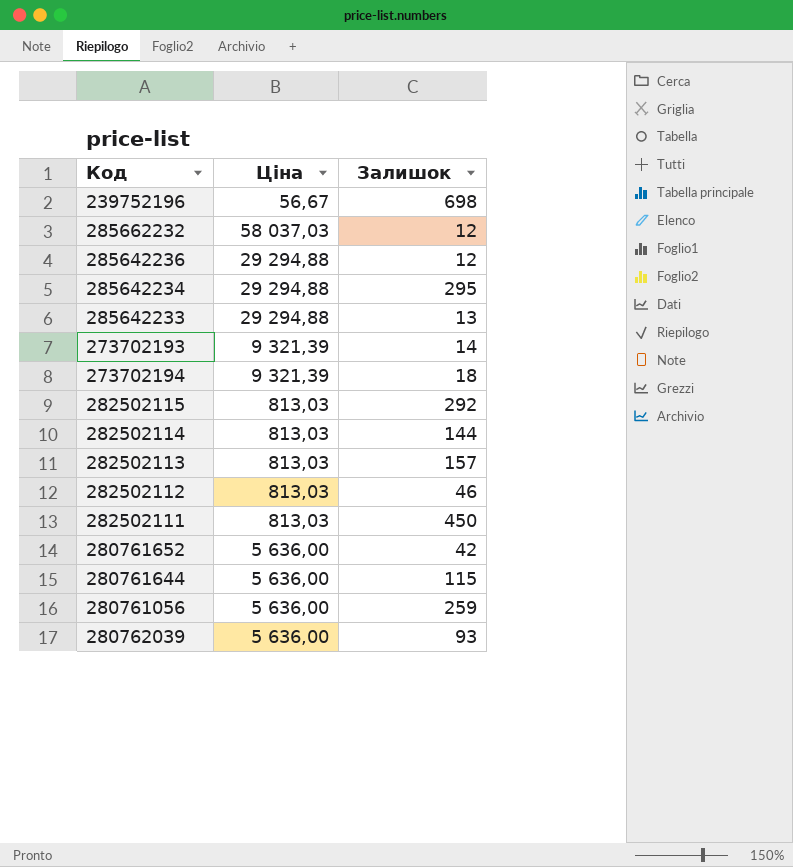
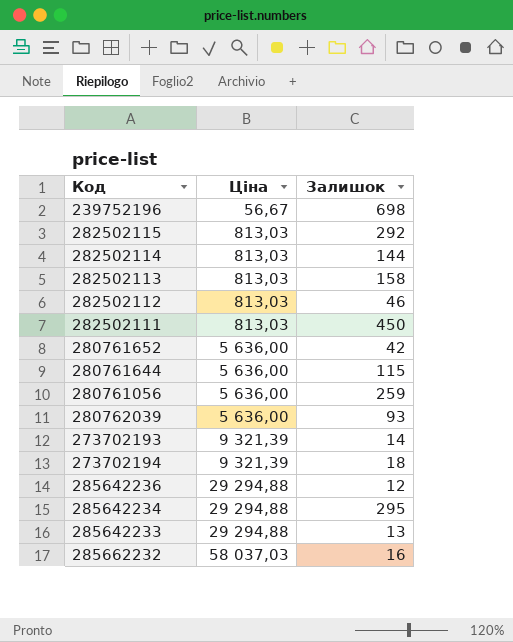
row order: none -> Ціна ascending
282502113 | Залишок: 157 -> 158
285662232 | Залишок: 12 -> 16

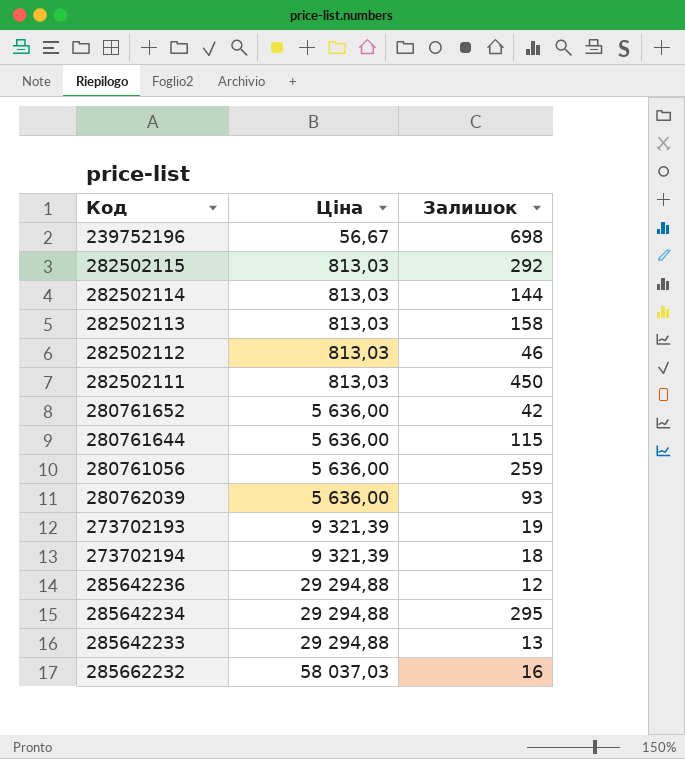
273702193 | Залишок: 14 -> 19

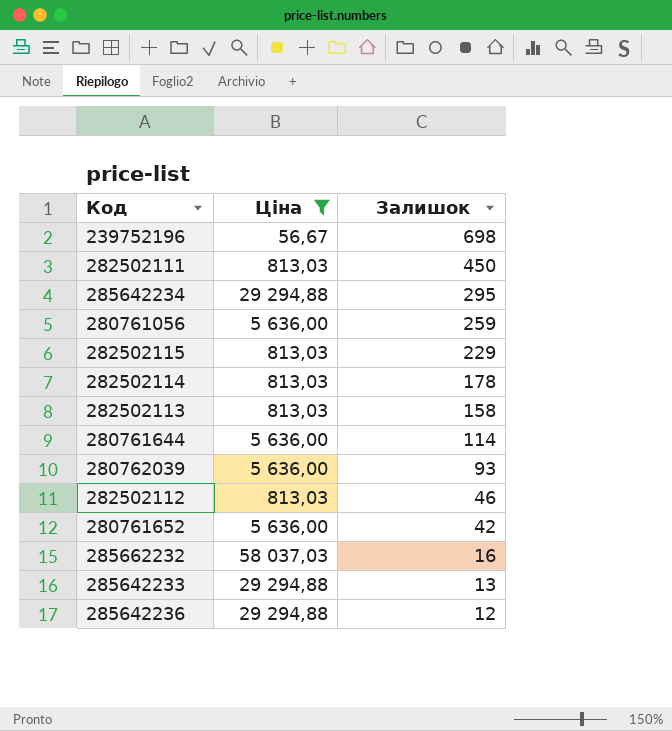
filter: none -> Ціна != 9 321,39
row order: Ціна ascending -> Залишок descending
282502115 | Залишок: 292 -> 229
282502114 | Залишок: 144 -> 178
280761644 | Залишок: 115 -> 114

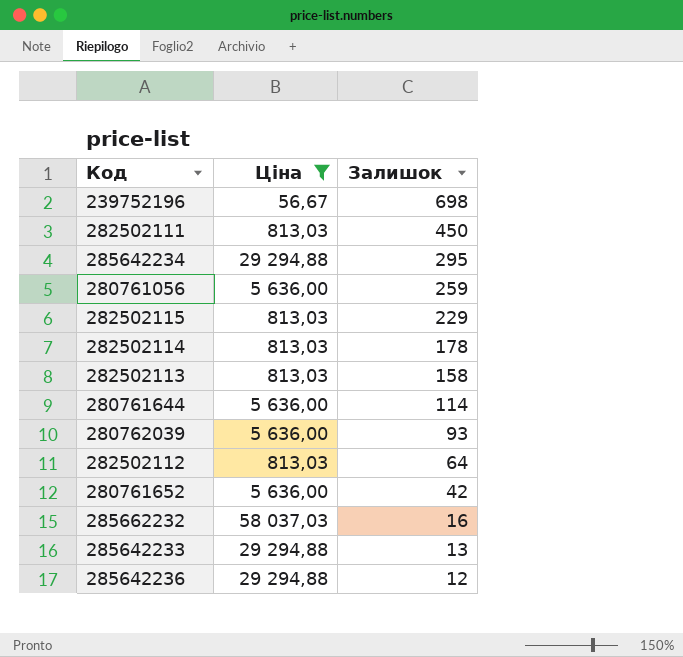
282502112 | Залишок: 46 -> 64

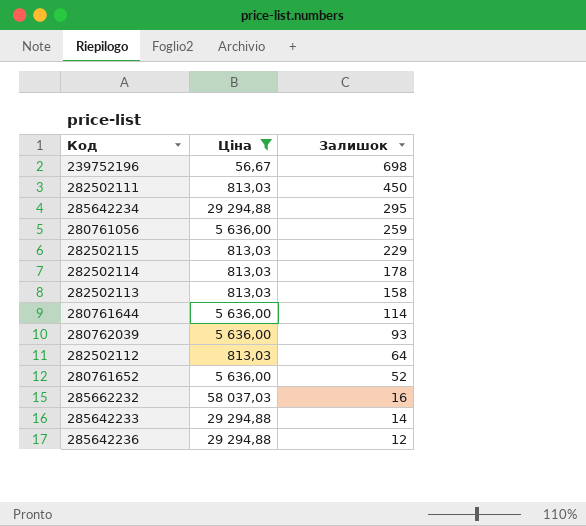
280761652 | Залишок: 42 -> 52
285642233 | Залишок: 13 -> 14

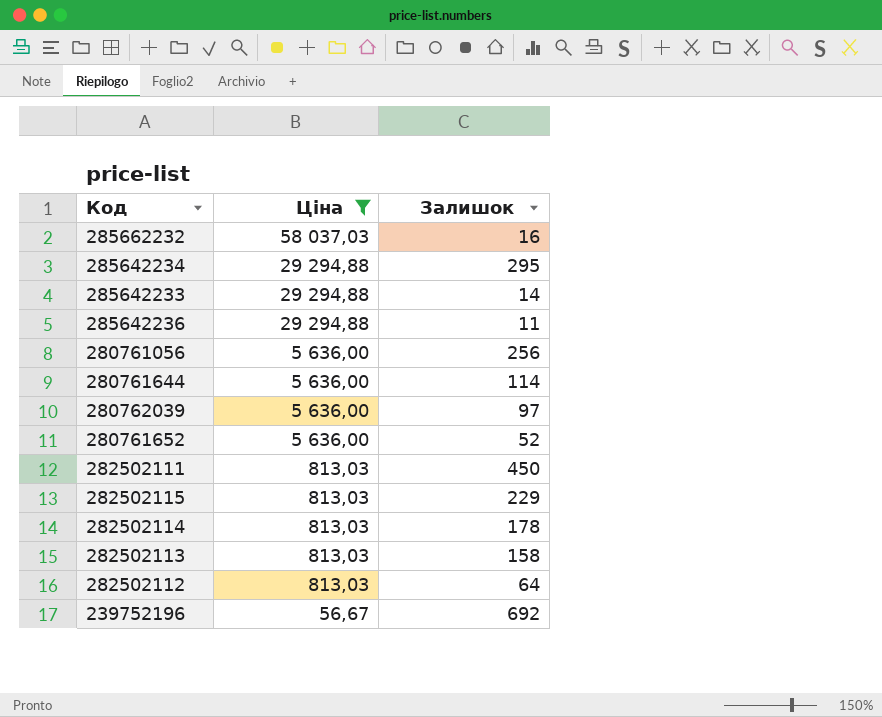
row order: Залишок descending -> Ціна descending
285642236 | Залишок: 12 -> 11
280761056 | Залишок: 259 -> 256
280762039 | Залишок: 93 -> 97
239752196 | Залишок: 698 -> 692

